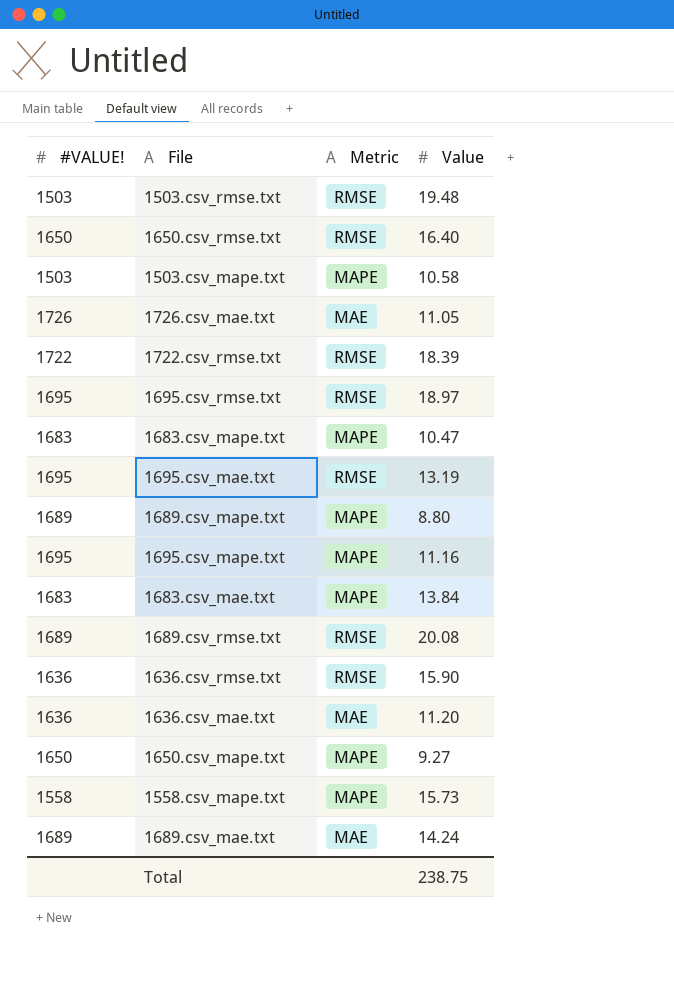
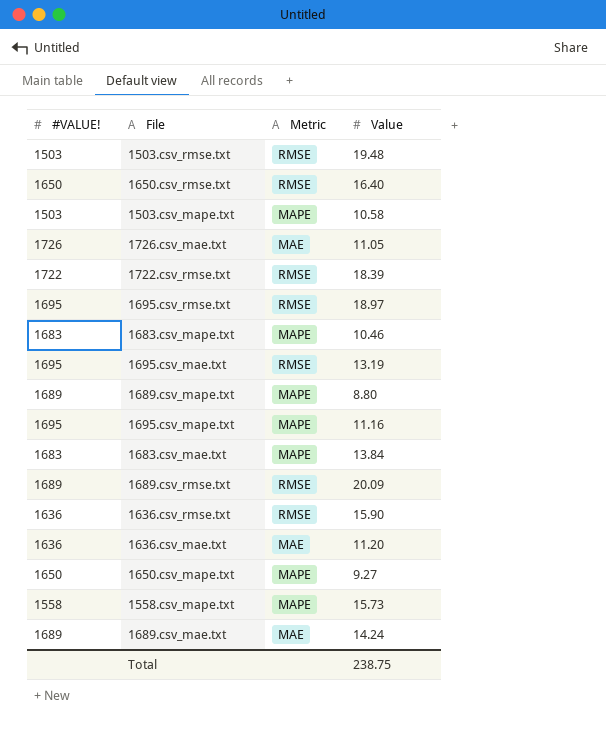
1683.csv_mape.txt | Value: 10.47 -> 10.46
1689.csv_rmse.txt | Value: 20.08 -> 20.09

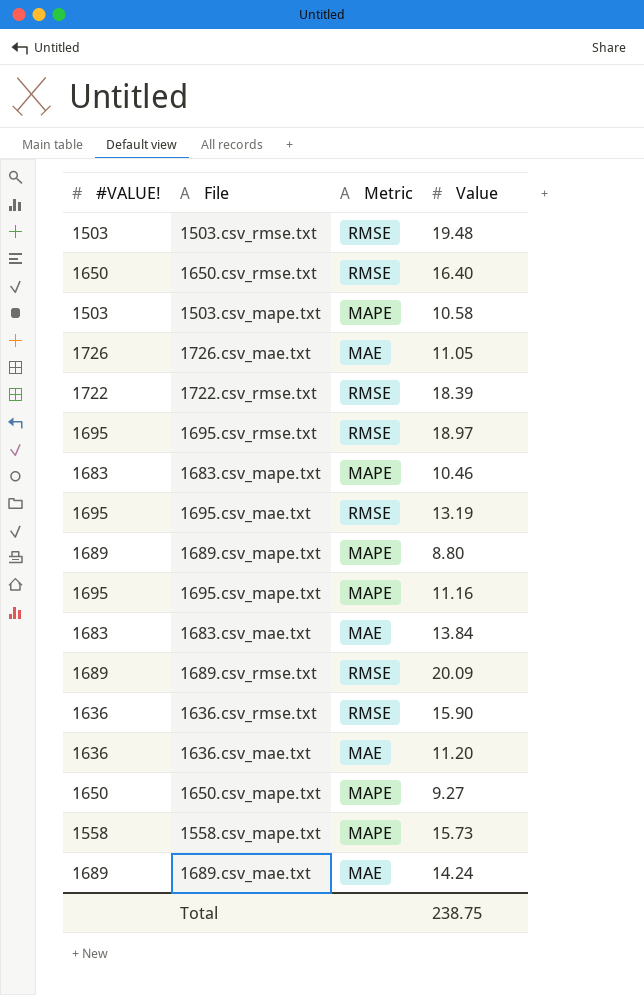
1683.csv_mae.txt | Metric: MAPE -> MAE

